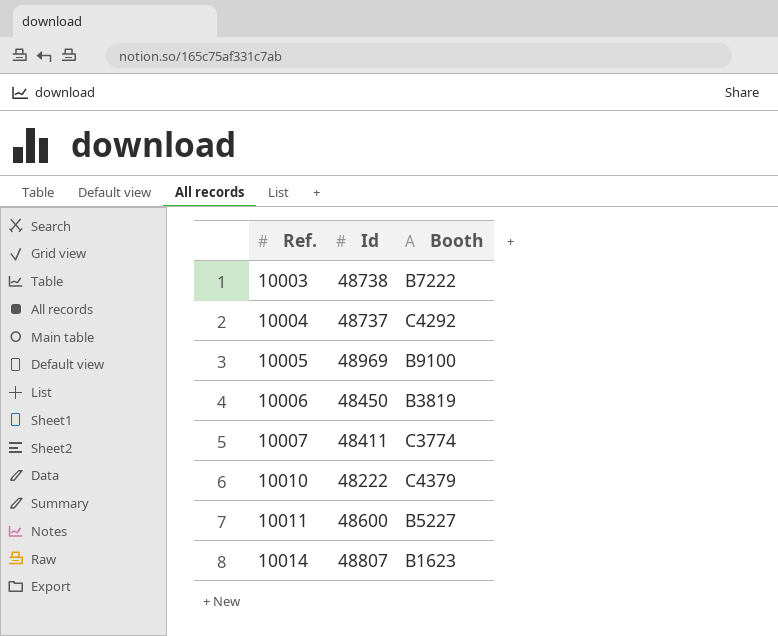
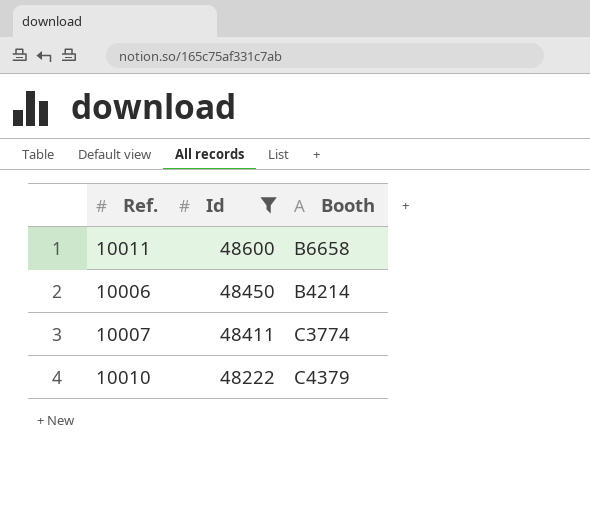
filter: none -> Id <= 48600
row order: Ref. ascending -> Id descending
10011 | Booth: B5227 -> B6658
10006 | Booth: B3819 -> B4214

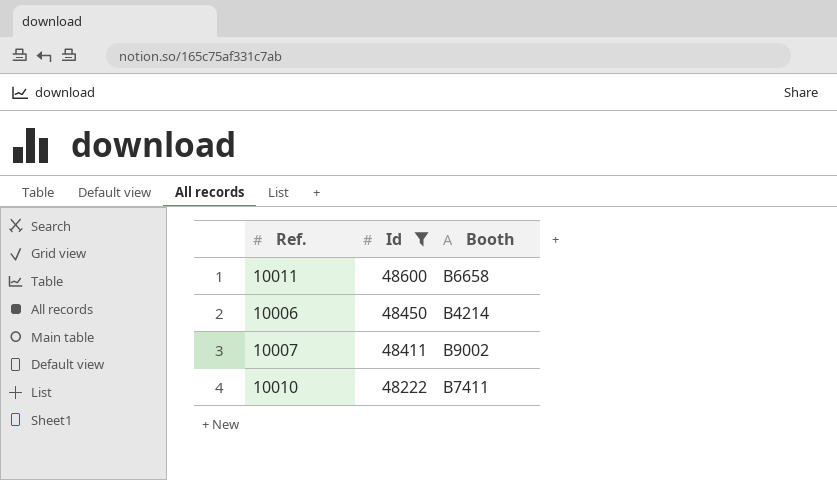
10007 | Booth: C3774 -> B9002
10010 | Booth: C4379 -> B7411

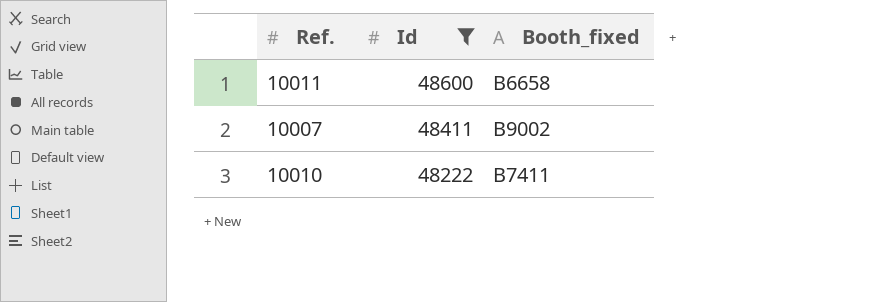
column name: Booth -> Booth_fixed
row 10006: 48450 | B4214 -> none

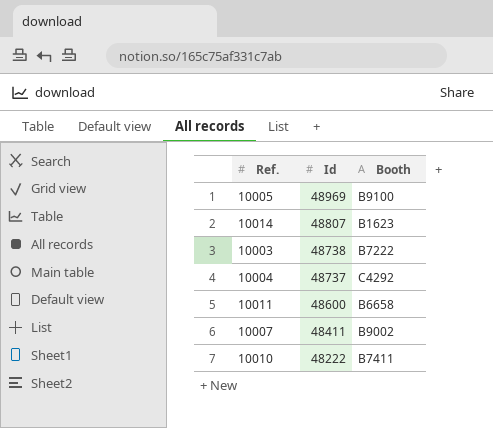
filter: Id <= 48600 -> none
column name: Booth_fixed -> Booth

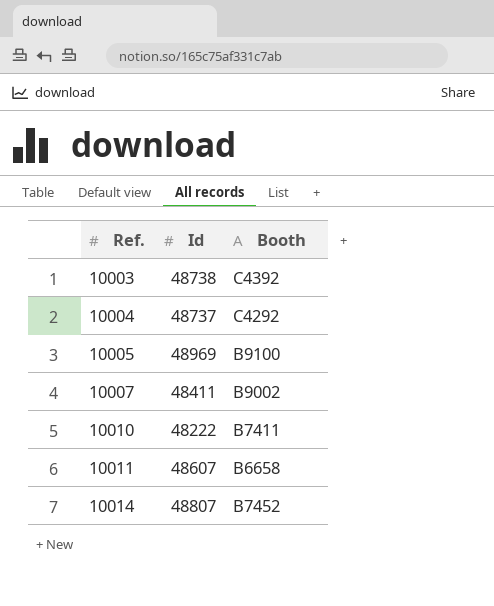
row order: Id descending -> Ref. ascending
10003 | Booth: B7222 -> C4392
10011 | Id: 48600 -> 48607
10014 | Booth: B1623 -> B7452

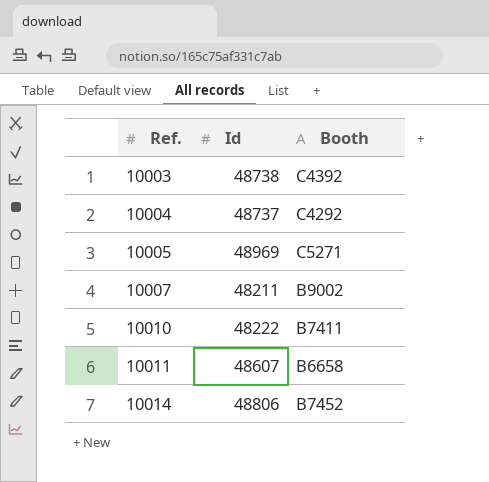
10005 | Booth: B9100 -> C5271
10007 | Id: 48411 -> 48211
10014 | Id: 48807 -> 48806

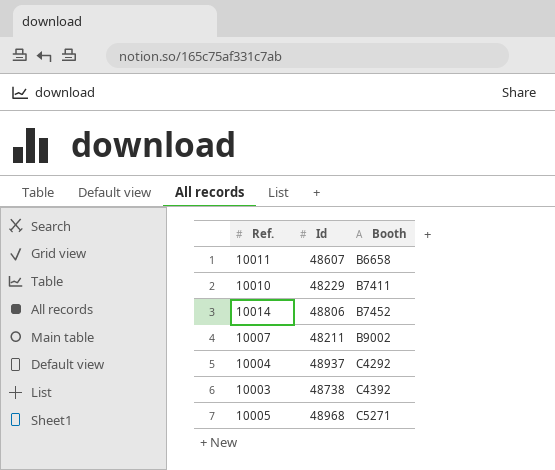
row order: Ref. ascending -> Booth ascending
10010 | Id: 48222 -> 48229
10004 | Id: 48737 -> 48937
10005 | Id: 48969 -> 48968

